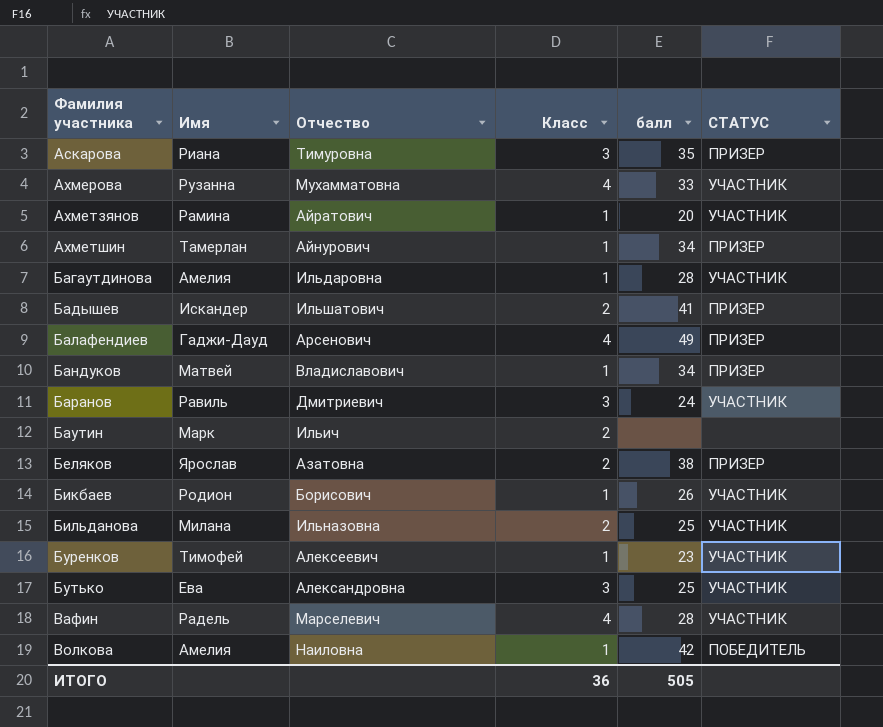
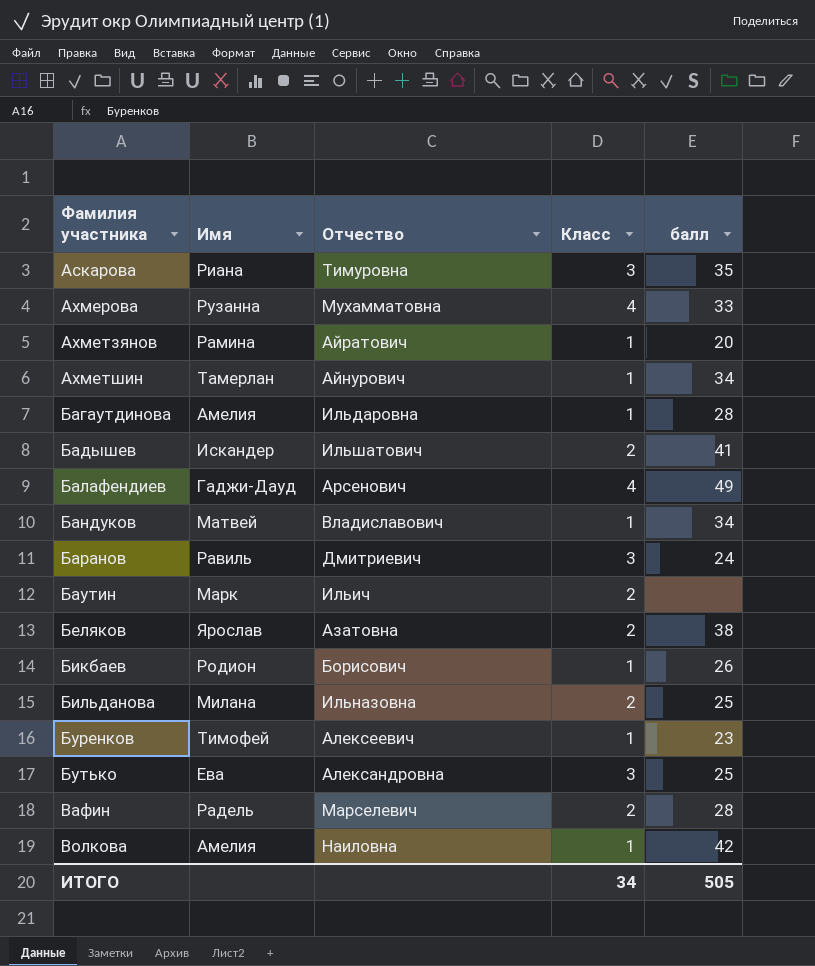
column СТАТУС | position: 6 -> none
Вафин | Класс: 4 -> 2
ИТОГО | Класс: 36 -> 34

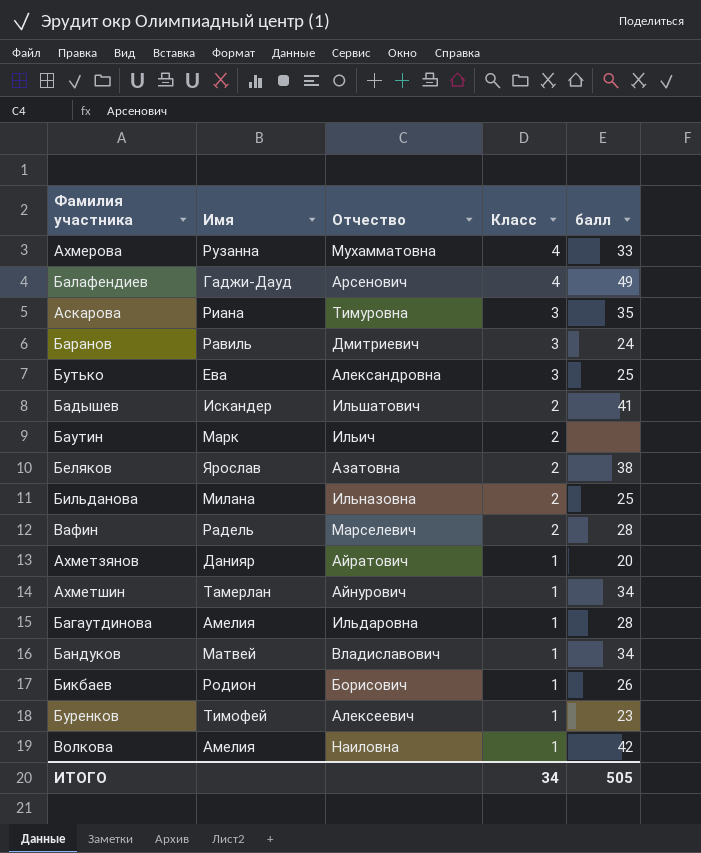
row order: Фамилия участника ascending -> Класс descending
Ахметзянов | Имя: Рамина -> Данияр

